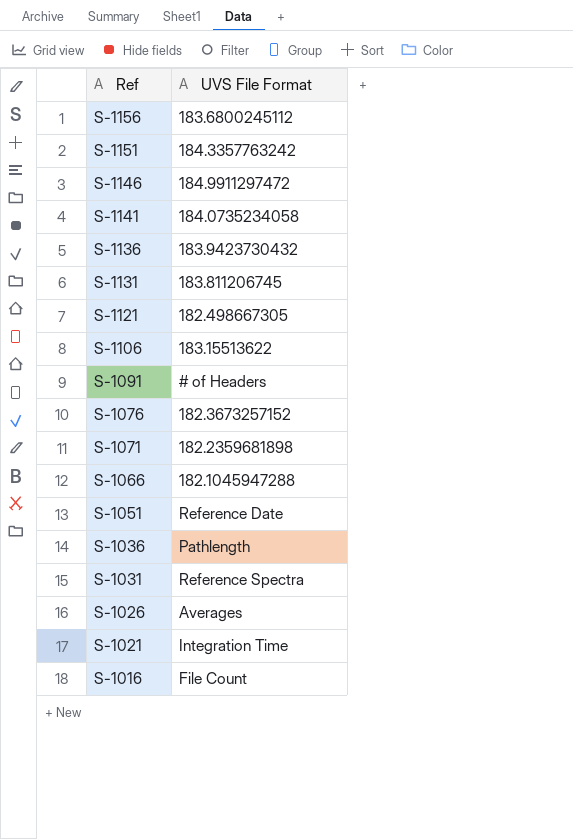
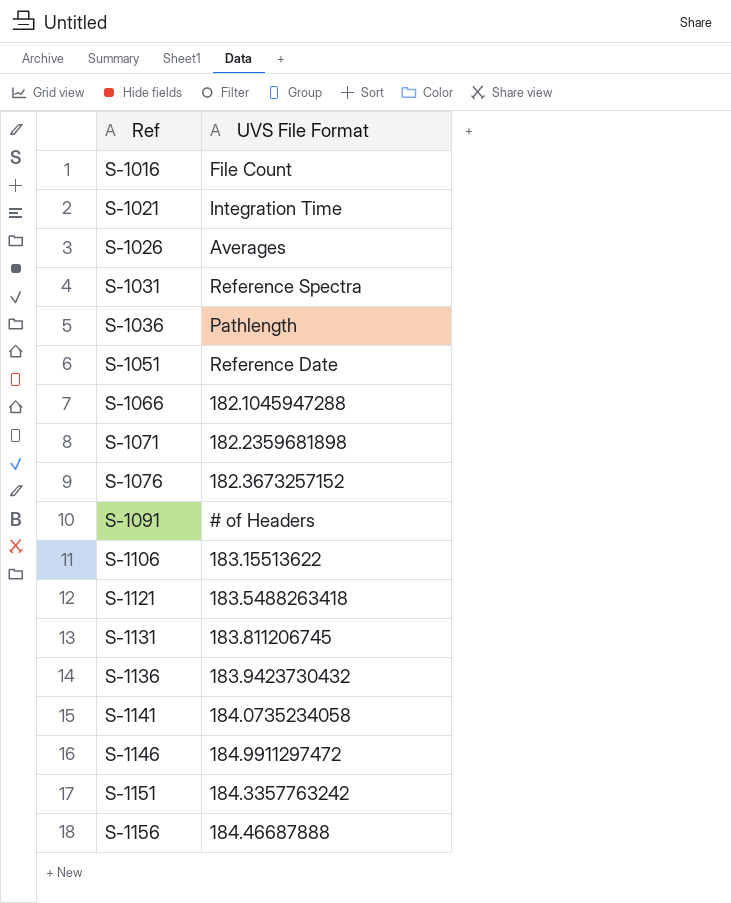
row order: Ref descending -> Ref ascending
S-1121 | UVS File Format: 182.498667305 -> 183.5488263418
S-1156 | UVS File Format: 183.6800245112 -> 184.46687888

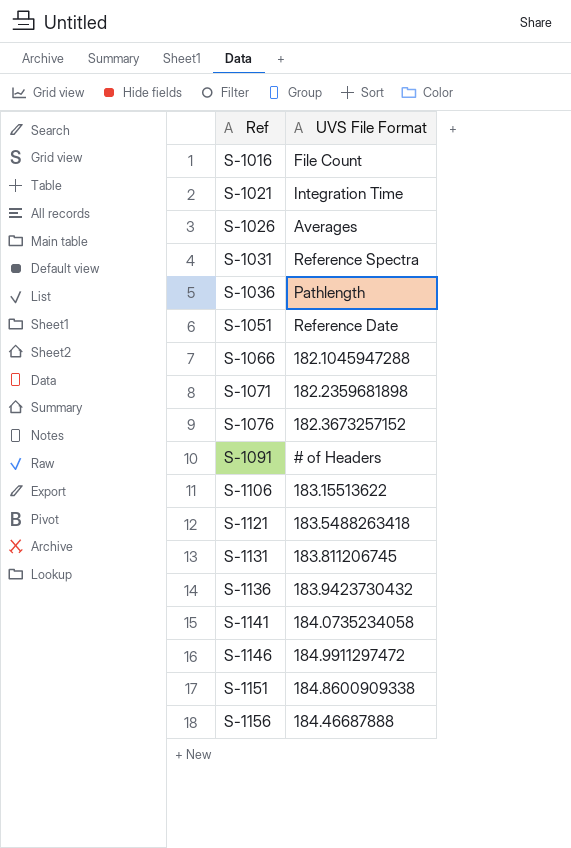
S-1151 | UVS File Format: 184.3357763242 -> 184.8600909338

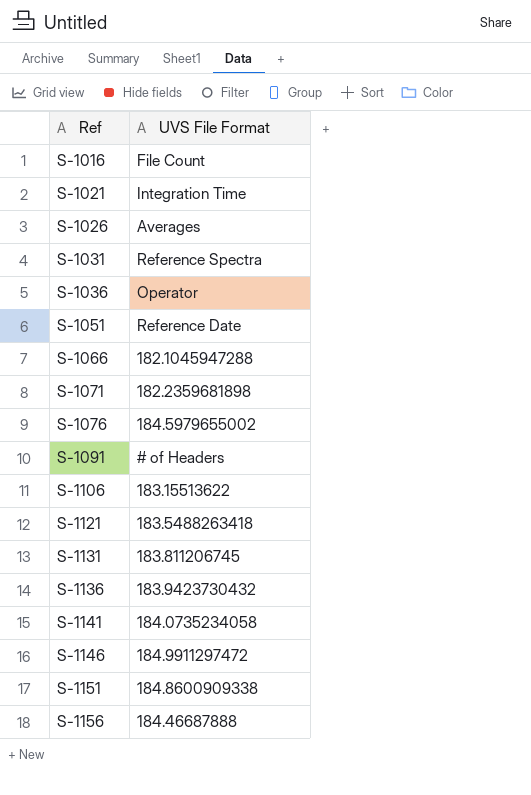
S-1036 | UVS File Format: Pathlength -> Operator
S-1076 | UVS File Format: 182.3673257152 -> 184.5979655002

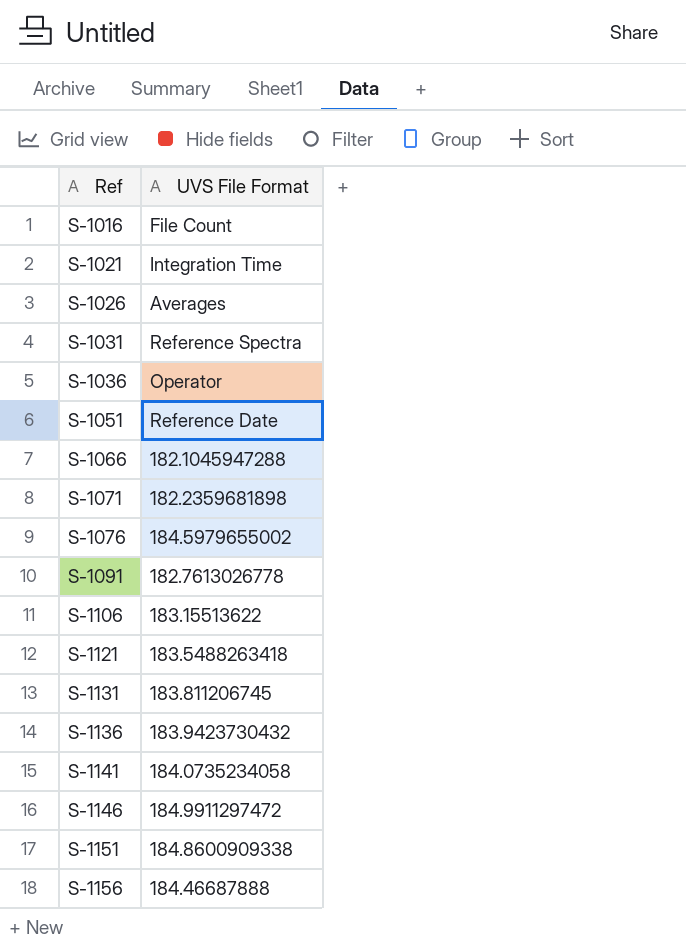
S-1091 | UVS File Format: # of Headers -> 182.7613026778

